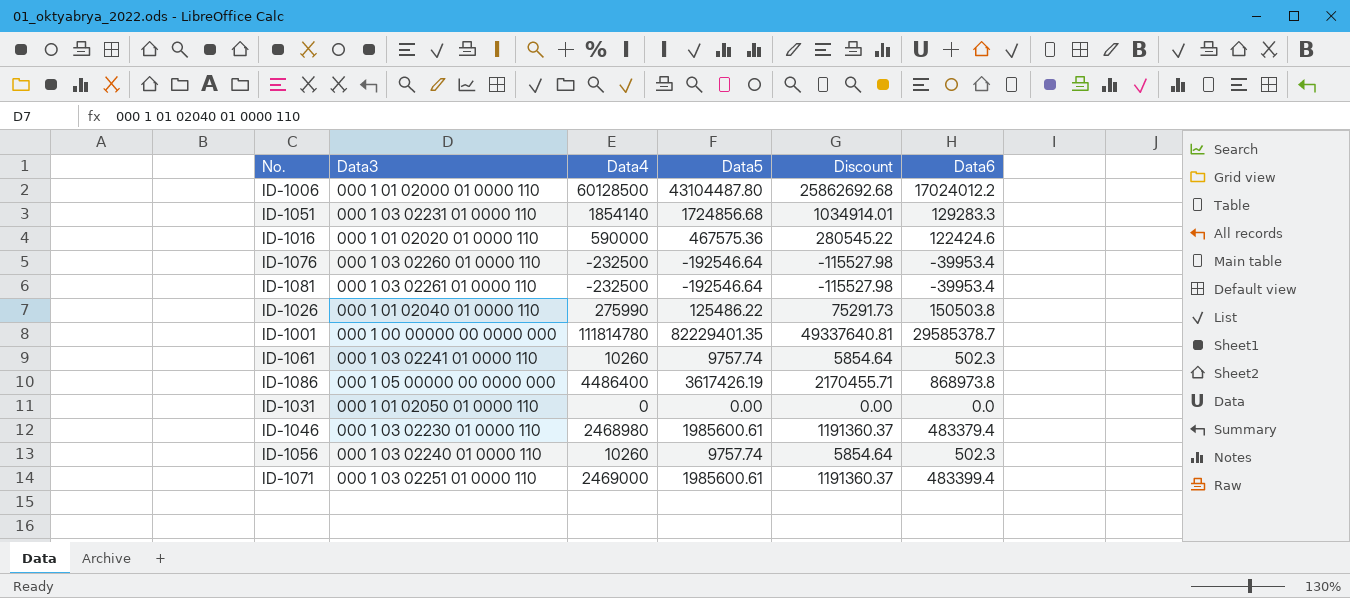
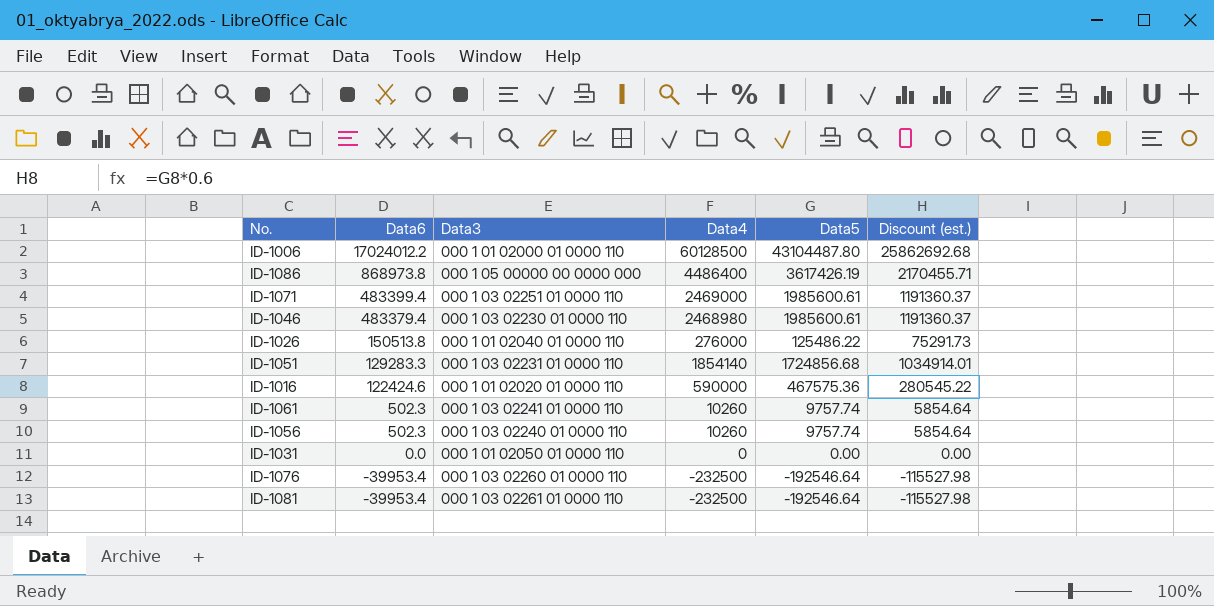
row order: none -> Data6 descending
column Data6 | position: 6 -> 2
column name: Discount -> Discount (est.)
row ID-1001: 000 1 00 00000 00 0000 000 | 111814780 | 82229401.35 | 49337640.81 | 29585378.7 -> none
ID-1026 | Data6: 150503.8 -> 150513.8
ID-1026 | Data4: 275990 -> 276000

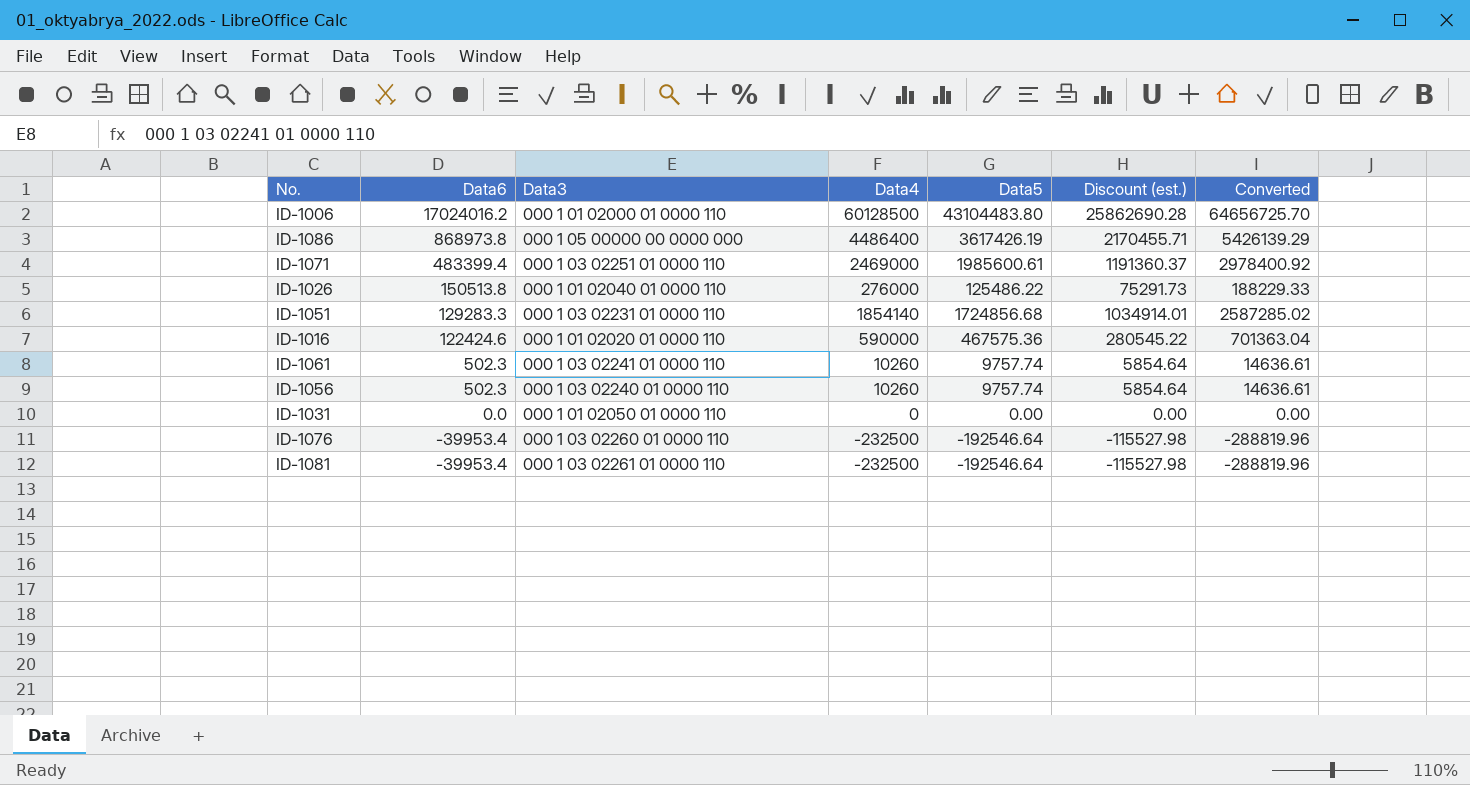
column Converted | formula: none -> [Data5] * 1.5
row ID-1046: 483379.4 | 000 1 03 02230 01 0000 110 | 2468980 | 1985600.61 | 1191360.37 -> none
ID-1006 | Data6: 17024012.2 -> 17024016.2
ID-1006 | Data5: 43104487.80 -> 43104483.80
ID-1006 | Discount (est.): 25862692.68 -> 25862690.28

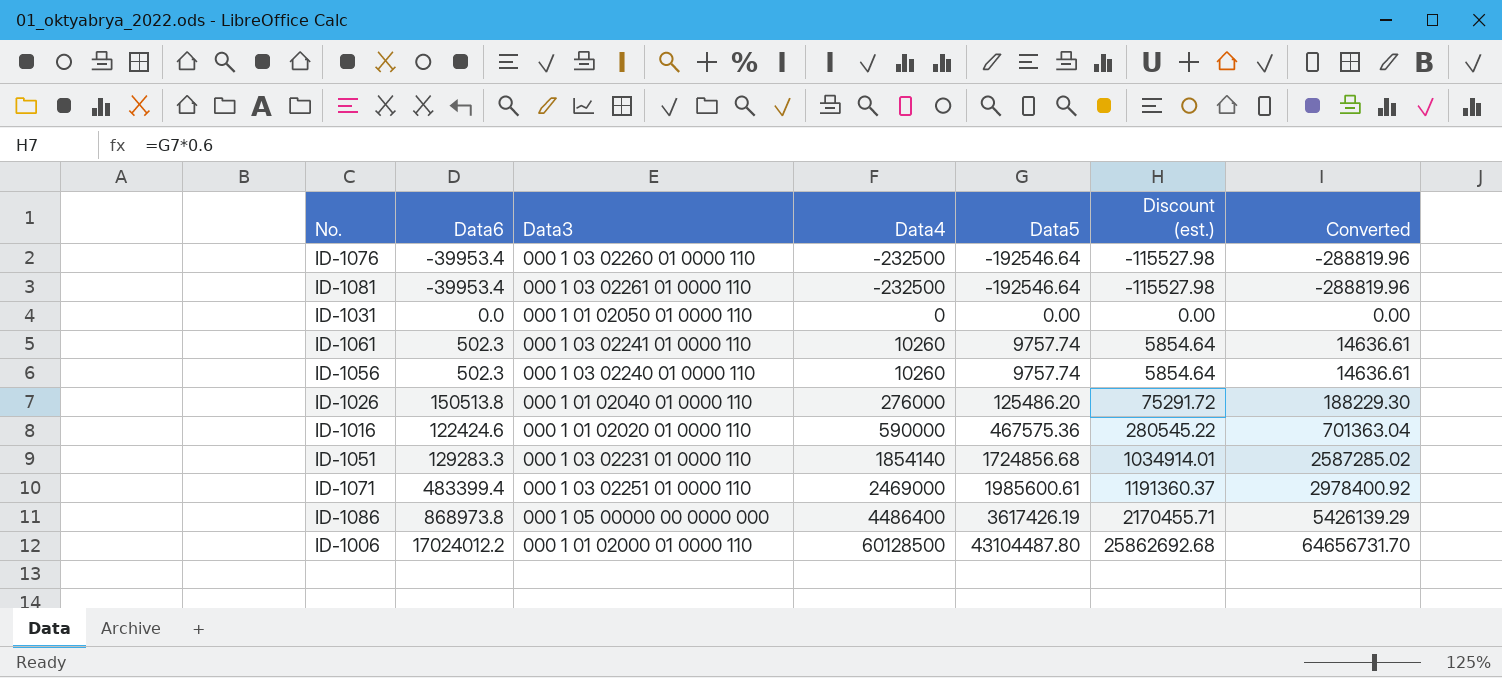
row order: Data6 descending -> Data4 ascending
ID-1026 | Data5: 125486.22 -> 125486.20
ID-1026 | Discount (est.): 75291.73 -> 75291.72
ID-1026 | Converted: 188229.33 -> 188229.30
ID-1006 | Data6: 17024016.2 -> 17024012.2
ID-1006 | Data5: 43104483.80 -> 43104487.80
ID-1006 | Discount (est.): 25862690.28 -> 25862692.68
ID-1006 | Converted: 64656725.70 -> 64656731.70

